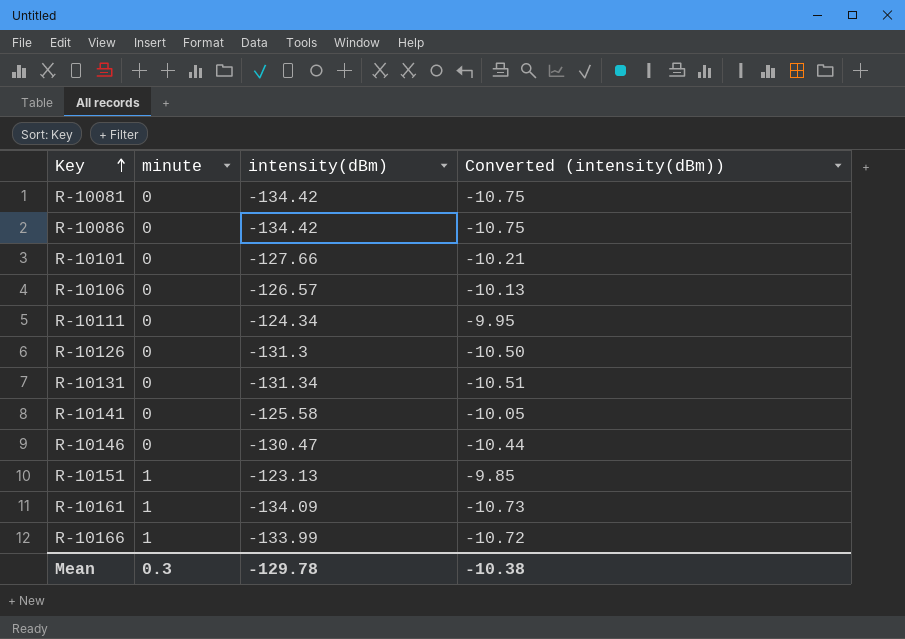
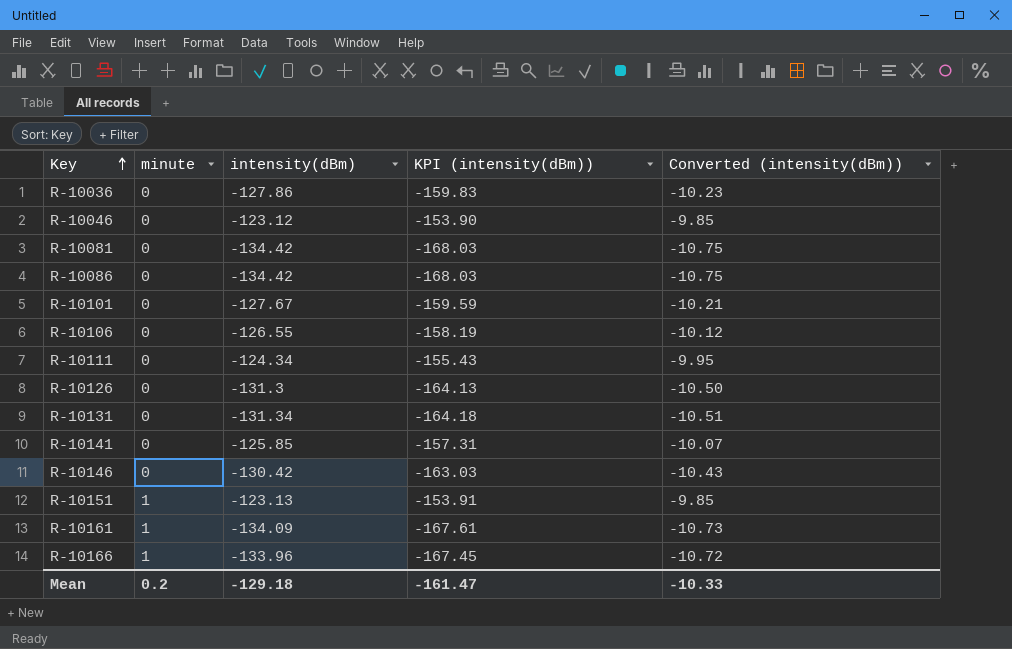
column KPI (intensity(dBm)) | formula: none -> [intensity(dBm)] * 1.25
row R-10036: none -> 0 | -127.86 | -159.83 | -10.23
row R-10046: none -> 0 | -123.12 | -153.90 | -9.85
R-10101 | intensity(dBm): -127.66 -> -127.67
R-10106 | intensity(dBm): -126.57 -> -126.55
R-10106 | Converted (intensity(dBm)): -10.13 -> -10.12
R-10141 | intensity(dBm): -125.58 -> -125.85
R-10141 | Converted (intensity(dBm)): -10.05 -> -10.07
R-10146 | intensity(dBm): -130.47 -> -130.42
R-10146 | Converted (intensity(dBm)): -10.44 -> -10.43
R-10166 | intensity(dBm): -133.99 -> -133.96
Mean | minute: 0.3 -> 0.2
Mean | intensity(dBm): -129.78 -> -129.18
Mean | Converted (intensity(dBm)): -10.38 -> -10.33

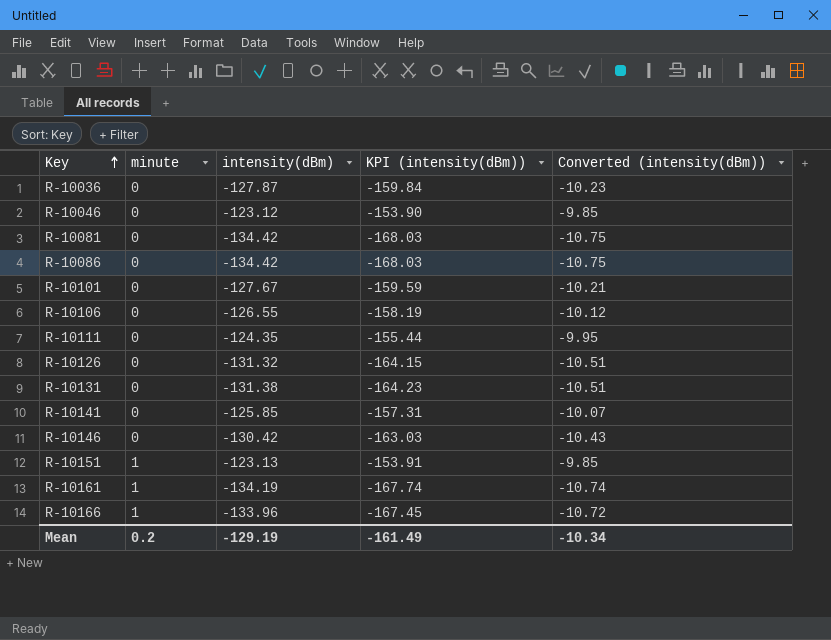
R-10036 | intensity(dBm): -127.86 -> -127.87
R-10036 | KPI (intensity(dBm)): -159.83 -> -159.84
R-10111 | intensity(dBm): -124.34 -> -124.35
R-10111 | KPI (intensity(dBm)): -155.43 -> -155.44
R-10126 | intensity(dBm): -131.3 -> -131.32
R-10126 | KPI (intensity(dBm)): -164.13 -> -164.15
R-10126 | Converted (intensity(dBm)): -10.50 -> -10.51
R-10131 | intensity(dBm): -131.34 -> -131.38
R-10131 | KPI (intensity(dBm)): -164.18 -> -164.23
R-10161 | intensity(dBm): -134.09 -> -134.19
R-10161 | KPI (intensity(dBm)): -167.61 -> -167.74
R-10161 | Converted (intensity(dBm)): -10.73 -> -10.74
Mean | intensity(dBm): -129.18 -> -129.19
Mean | KPI (intensity(dBm)): -161.47 -> -161.49
Mean | Converted (intensity(dBm)): -10.33 -> -10.34

